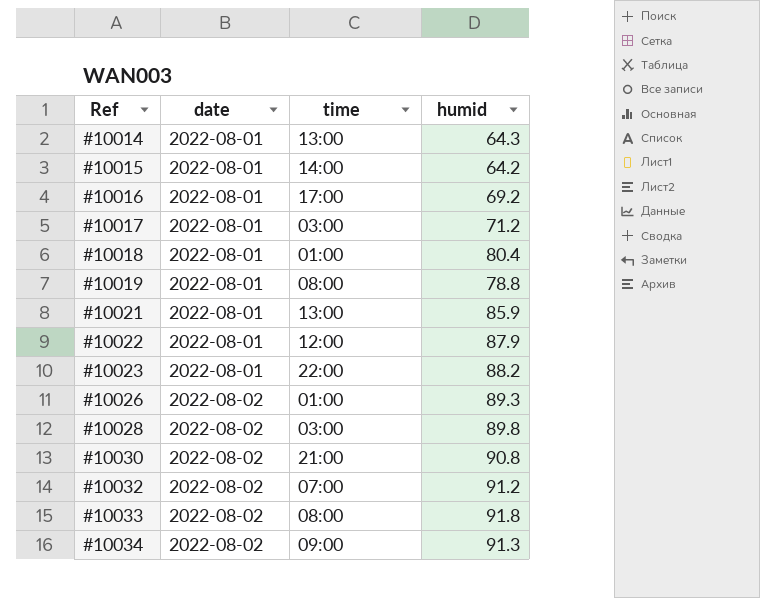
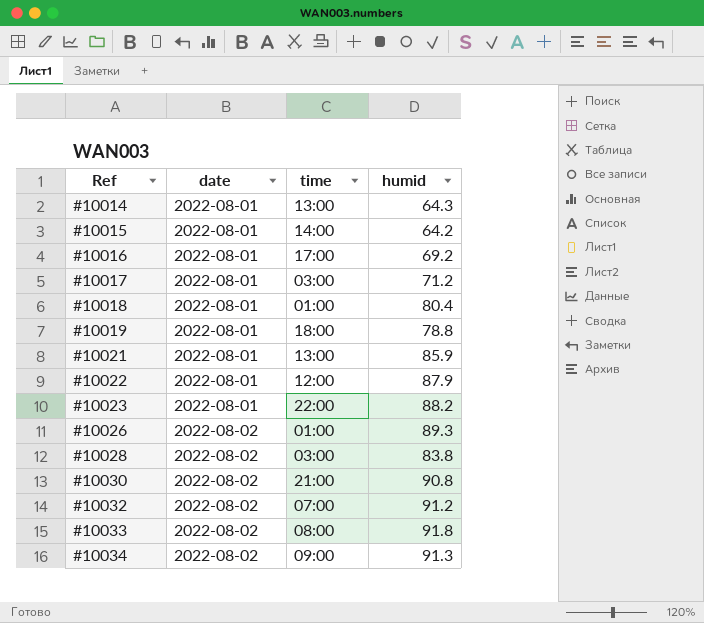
#10019 | time: 08:00 -> 18:00
#10028 | humid: 89.8 -> 83.8

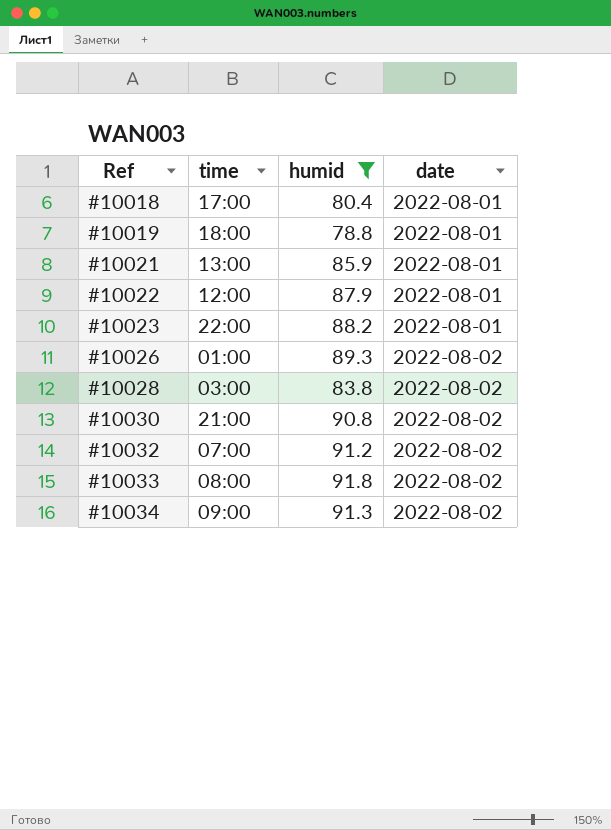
filter: none -> humid >= 78.8
column date | position: 2 -> 4
#10018 | time: 01:00 -> 17:00

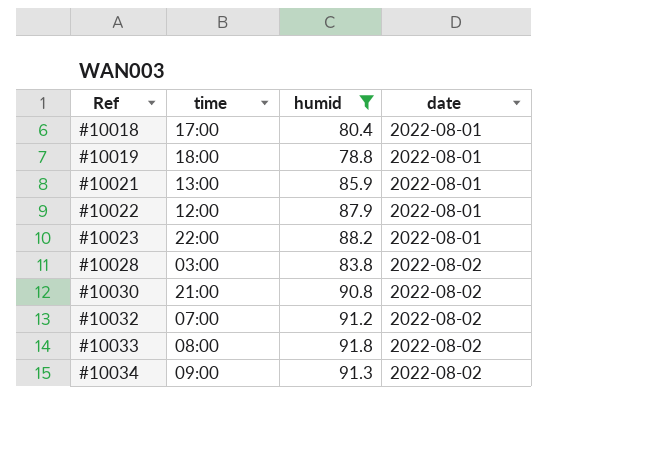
row #10026: 01:00 | 89.3 | 2022-08-02 -> none

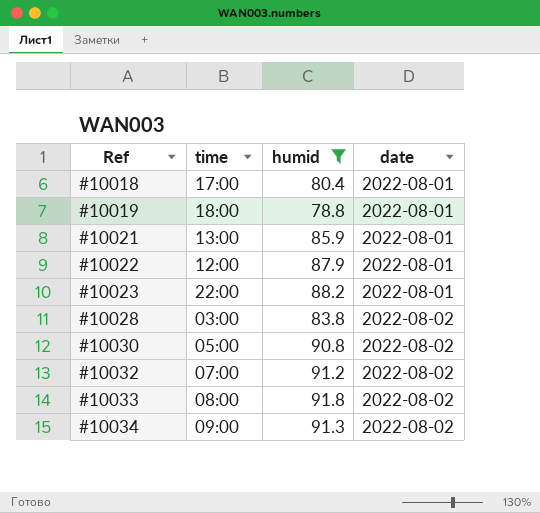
#10030 | time: 21:00 -> 05:00

